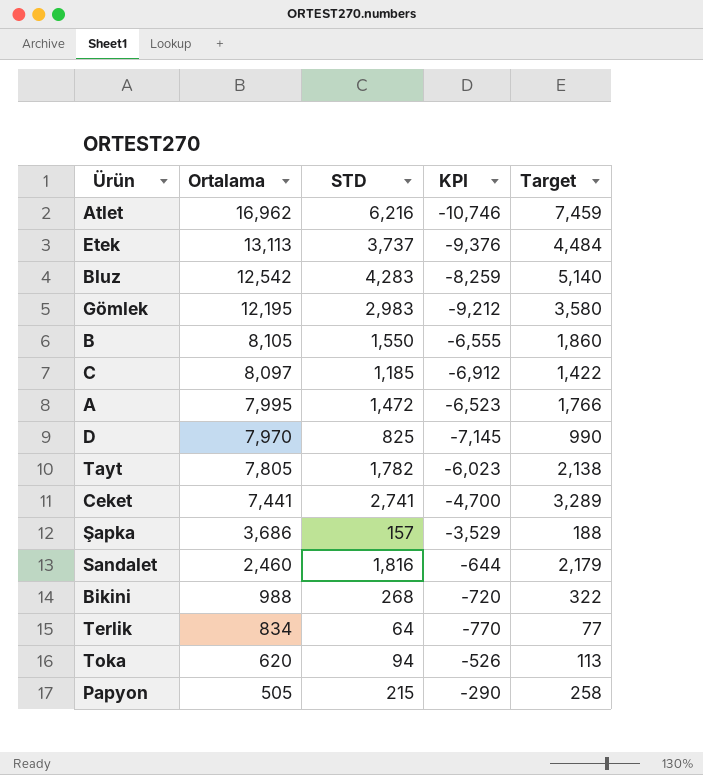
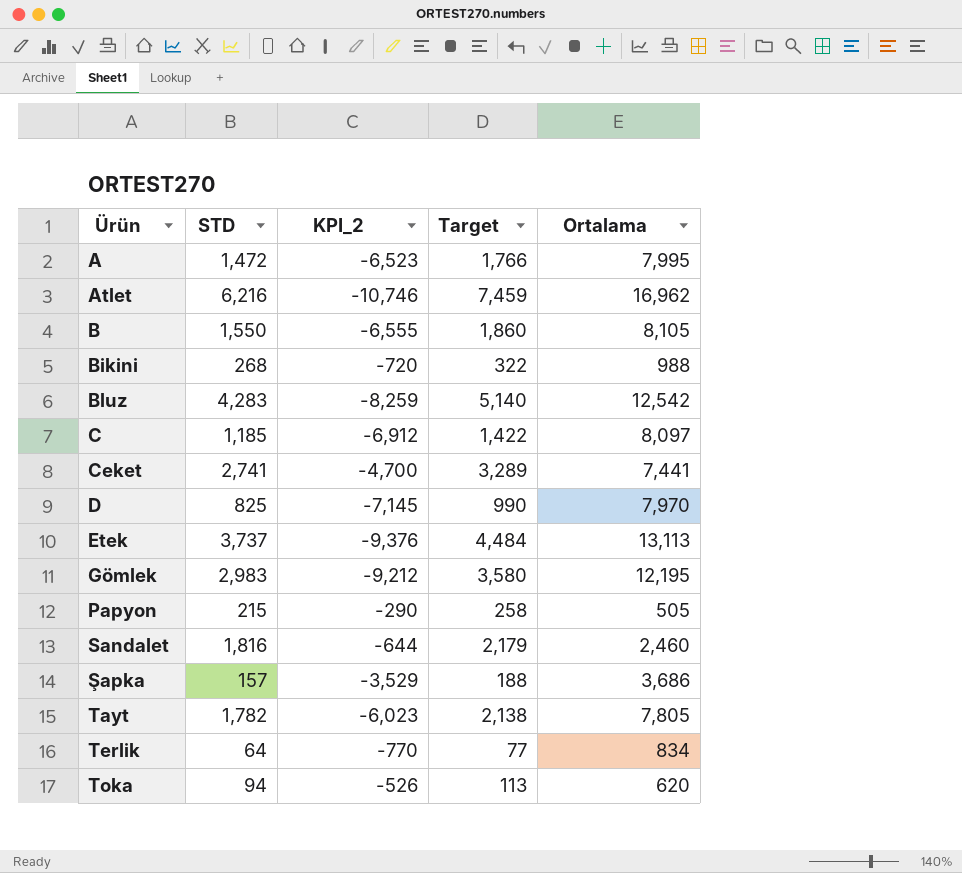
row order: Ortalama descending -> Ürün ascending
column name: KPI -> KPI_2
column Ortalama | position: 2 -> 5

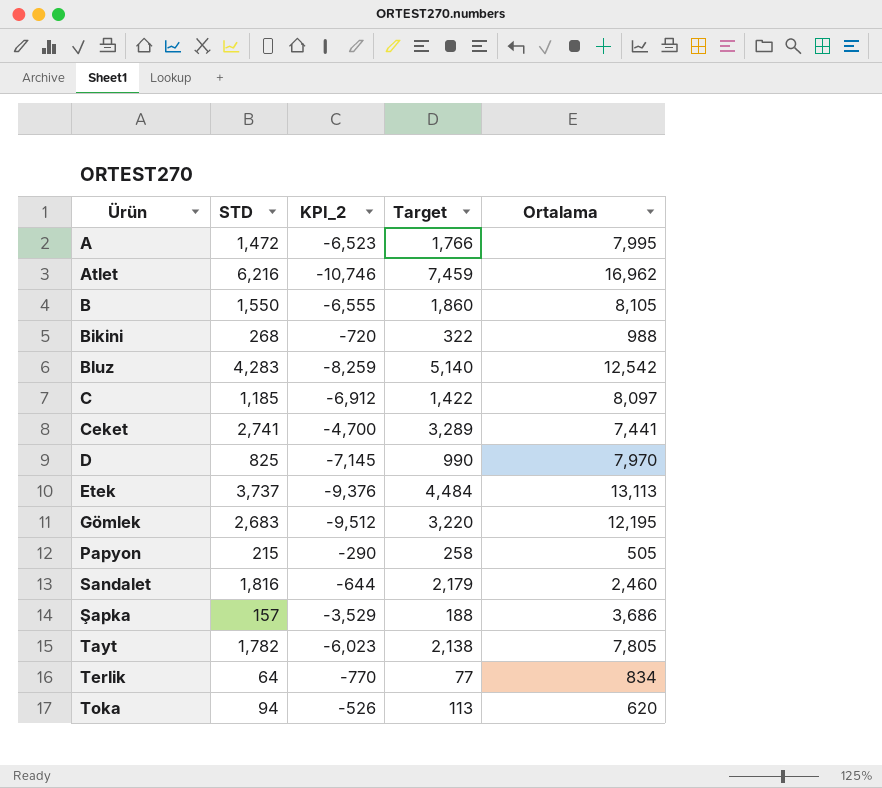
Gömlek | STD: 2,983 -> 2,683
Gömlek | KPI_2: -9,212 -> -9,512
Gömlek | Target: 3,580 -> 3,220

